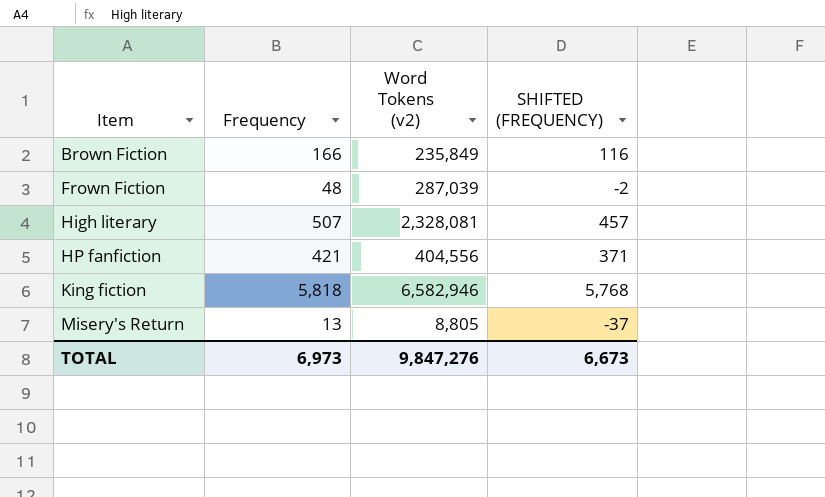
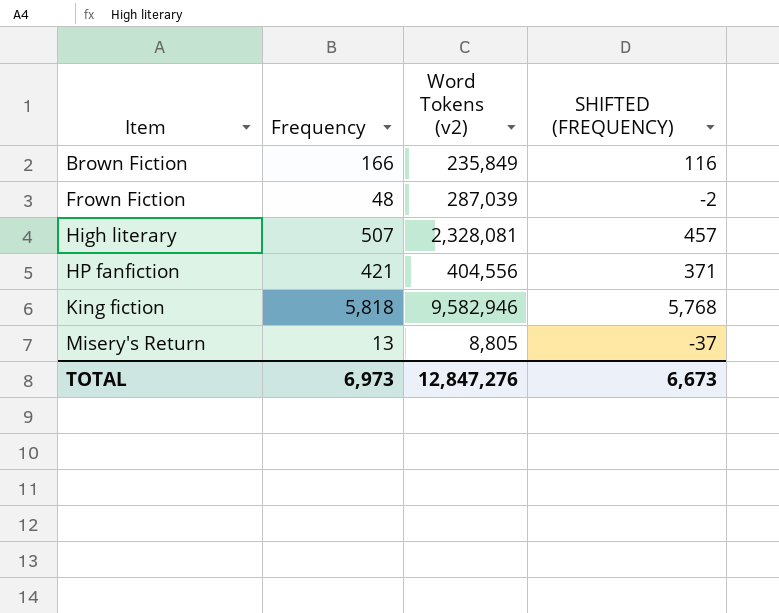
King fiction | Word Tokens (v2): 6,582,946 -> 9,582,946
TOTAL | Word Tokens (v2): 9,847,276 -> 12,847,276

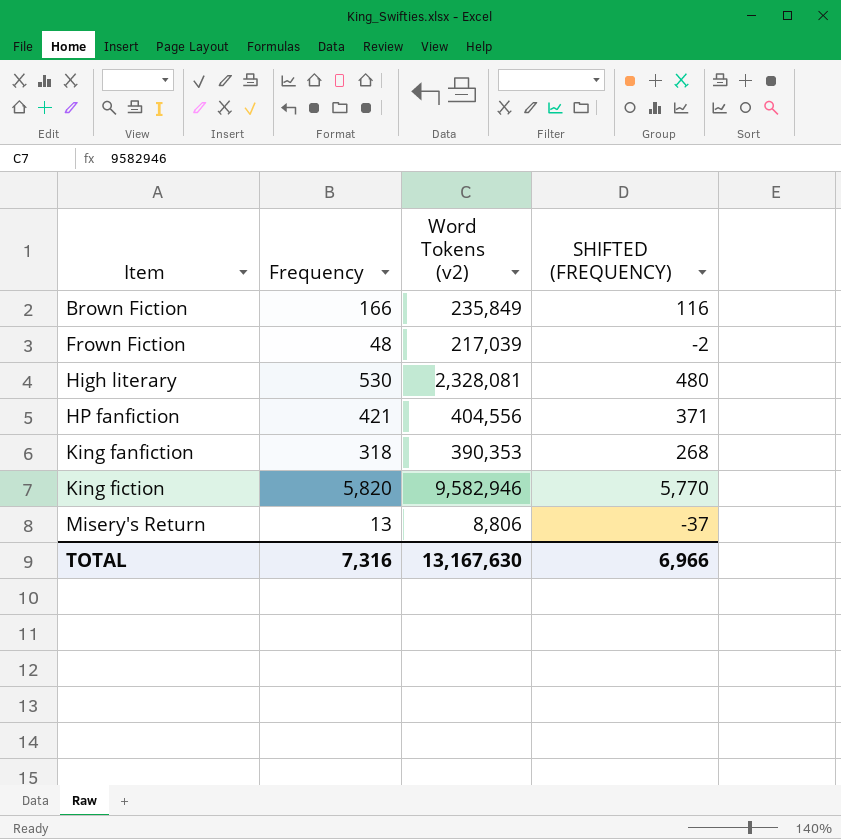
Frown Fiction | Word Tokens (v2): 287,039 -> 217,039
High literary | Frequency: 507 -> 530
High literary | SHIFTED (FREQUENCY): 457 -> 480
row King fanfiction: none -> 318 | 390,353 | 268
King fiction | Frequency: 5,818 -> 5,820
King fiction | SHIFTED (FREQUENCY): 5,768 -> 5,770
Misery's Return | Word Tokens (v2): 8,805 -> 8,806
TOTAL | Frequency: 6,973 -> 7,316
TOTAL | Word Tokens (v2): 12,847,276 -> 13,167,630
TOTAL | SHIFTED (FREQUENCY): 6,673 -> 6,966

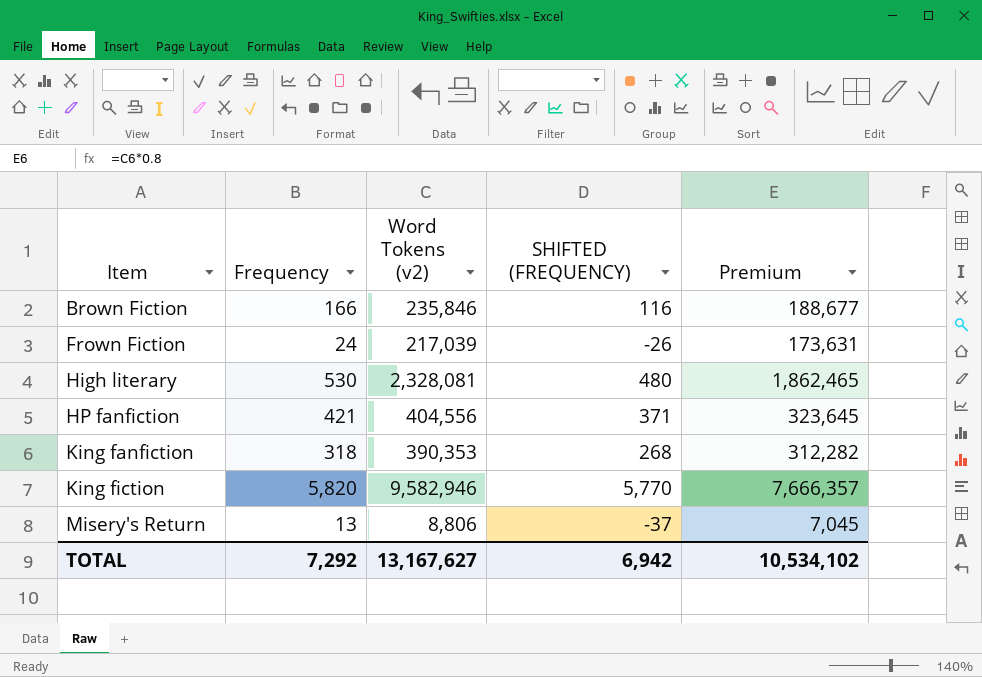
column Premium | formula: none -> [Word Tokens (v2)] * 0.8
Brown Fiction | Word Tokens (v2): 235,849 -> 235,846
Frown Fiction | Frequency: 48 -> 24
Frown Fiction | SHIFTED (FREQUENCY): -2 -> -26
TOTAL | Frequency: 7,316 -> 7,292
TOTAL | Word Tokens (v2): 13,167,630 -> 13,167,627
TOTAL | SHIFTED (FREQUENCY): 6,966 -> 6,942

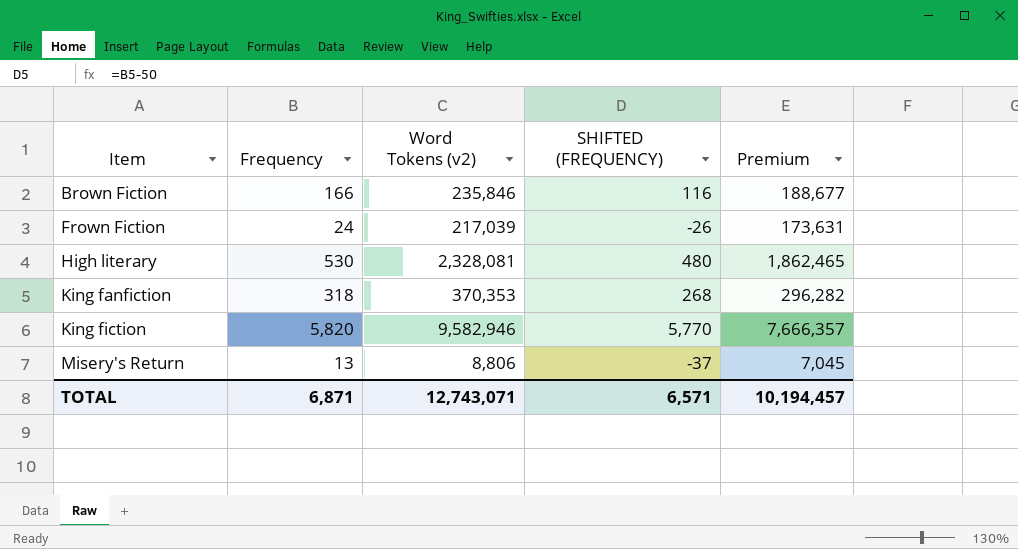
row HP fanfiction: 421 | 404,556 | 371 | 323,645 -> none
King fanfiction | Word Tokens (v2): 390,353 -> 370,353
King fanfiction | Premium: 312,282 -> 296,282
TOTAL | Frequency: 7,292 -> 6,871
TOTAL | Word Tokens (v2): 13,167,627 -> 12,743,071
TOTAL | SHIFTED (FREQUENCY): 6,942 -> 6,571
TOTAL | Premium: 10,534,102 -> 10,194,457

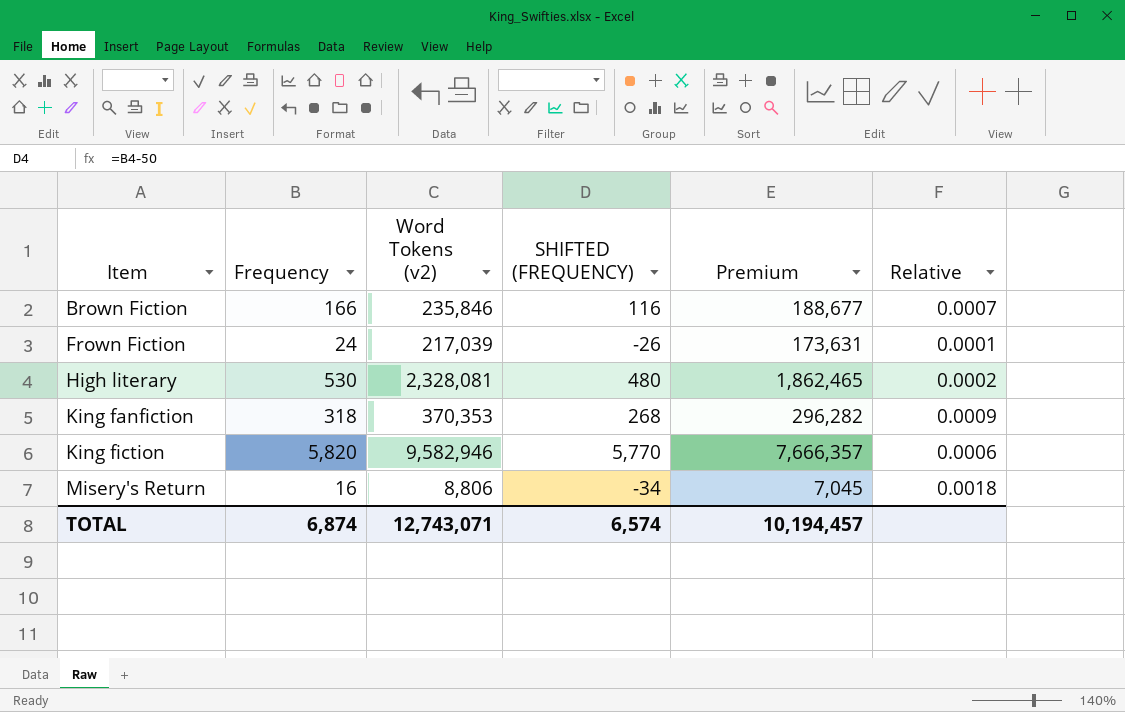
column Relative | formula: none -> [Frequency] / [Word Tokens (v2)]
Misery's Return | Frequency: 13 -> 16
Misery's Return | SHIFTED (FREQUENCY): -37 -> -34
TOTAL | Frequency: 6,871 -> 6,874
TOTAL | SHIFTED (FREQUENCY): 6,571 -> 6,574

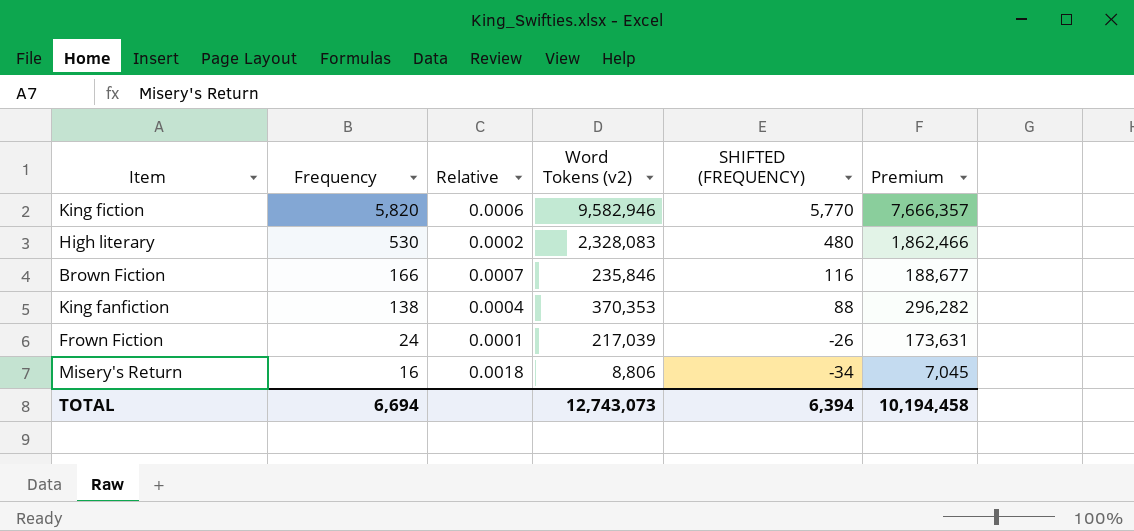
row order: Item ascending -> Frequency descending
column Relative | position: 6 -> 3
High literary | Word Tokens (v2): 2,328,081 -> 2,328,083
High literary | Premium: 1,862,465 -> 1,862,466
King fanfiction | Frequency: 318 -> 138
King fanfiction | Relative: 0.0009 -> 0.0004
King fanfiction | SHIFTED (FREQUENCY): 268 -> 88
TOTAL | Frequency: 6,874 -> 6,694
TOTAL | Word Tokens (v2): 12,743,071 -> 12,743,073
TOTAL | SHIFTED (FREQUENCY): 6,574 -> 6,394
TOTAL | Premium: 10,194,457 -> 10,194,458

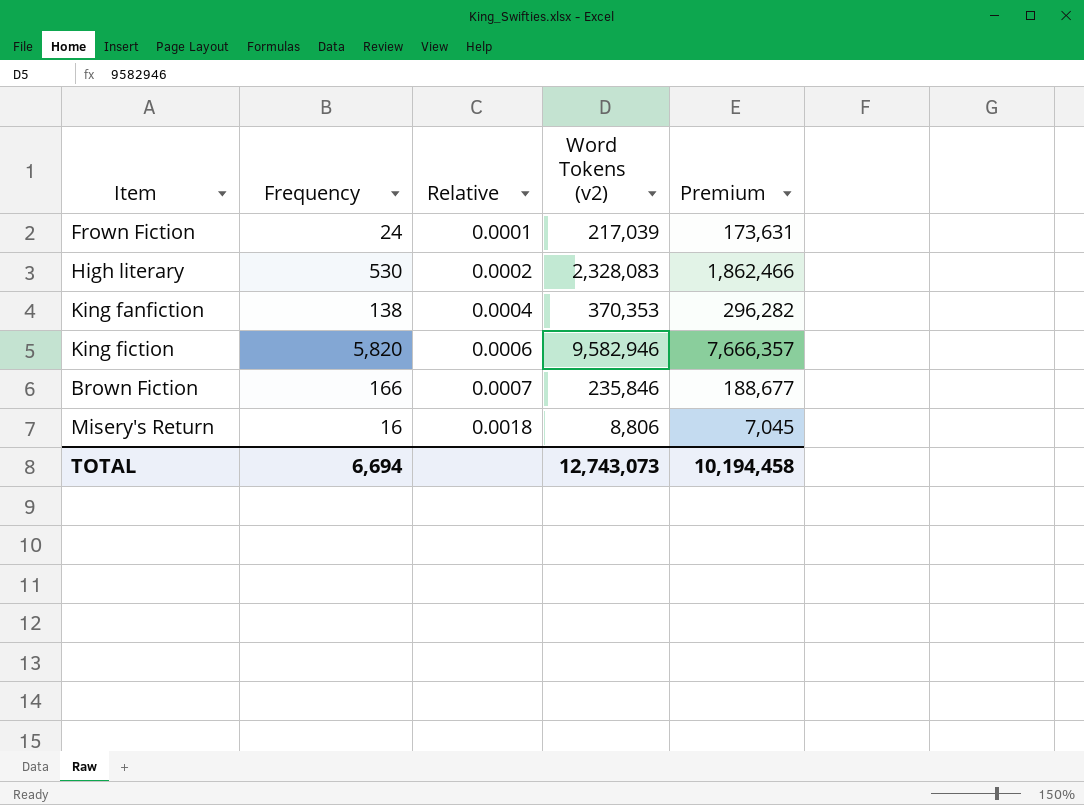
row order: Frequency descending -> Relative ascending
column SHIFTED (FREQUENCY) | formula: [Frequency] - 50 -> none

